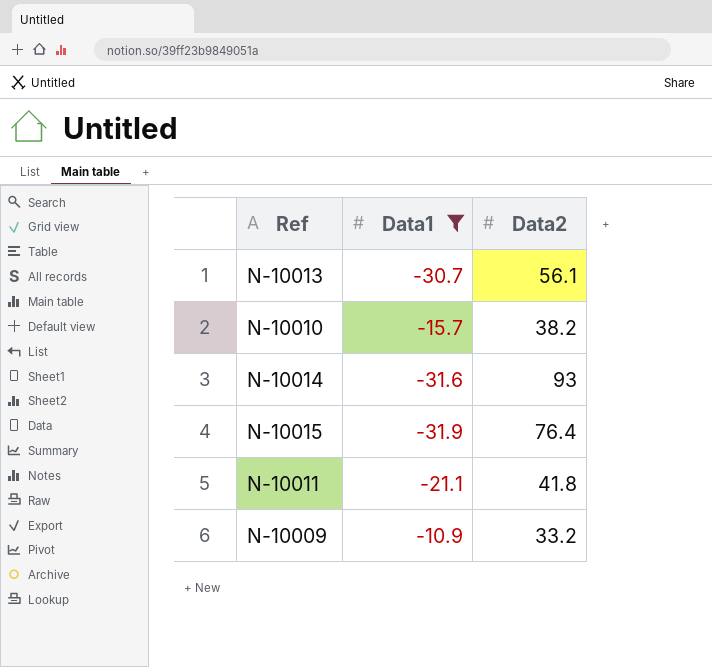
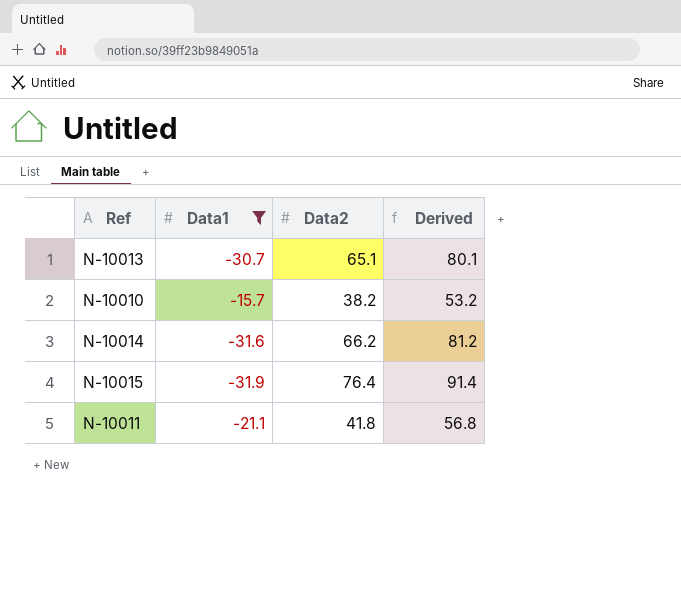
column Derived | formula: none -> [Data2] + 15
row N-10009: -10.9 | 33.2 -> none
N-10013 | Data2: 56.1 -> 65.1
N-10014 | Data2: 93 -> 66.2

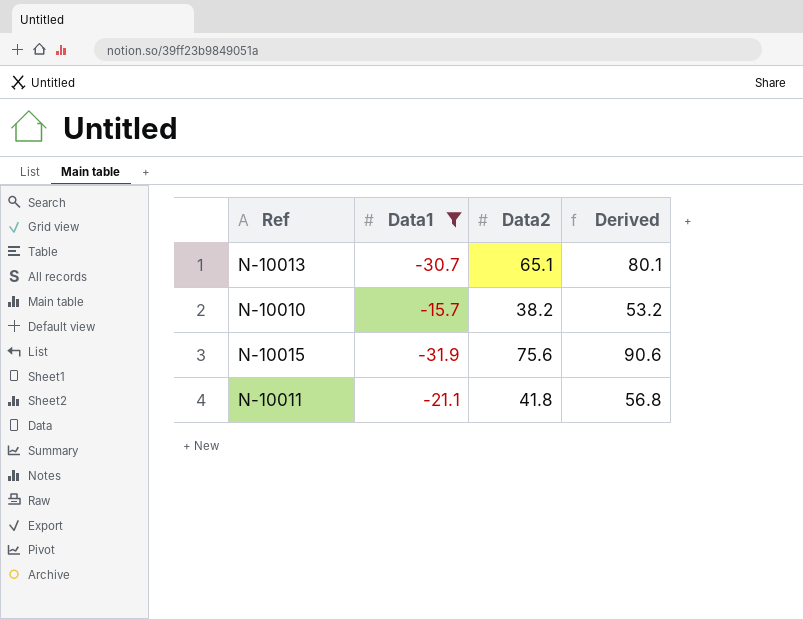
row N-10014: -31.6 | 66.2 | 81.2 -> none
N-10015 | Data2: 76.4 -> 75.6
N-10015 | Derived: 91.4 -> 90.6

